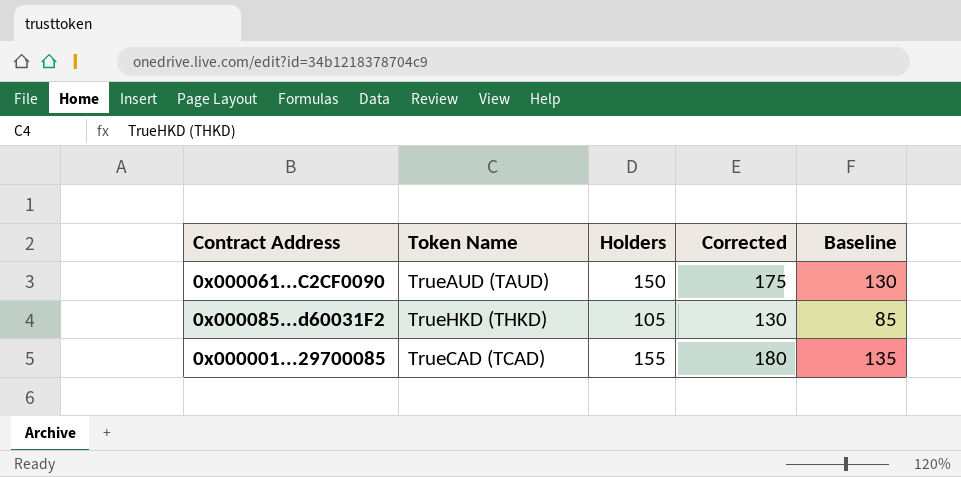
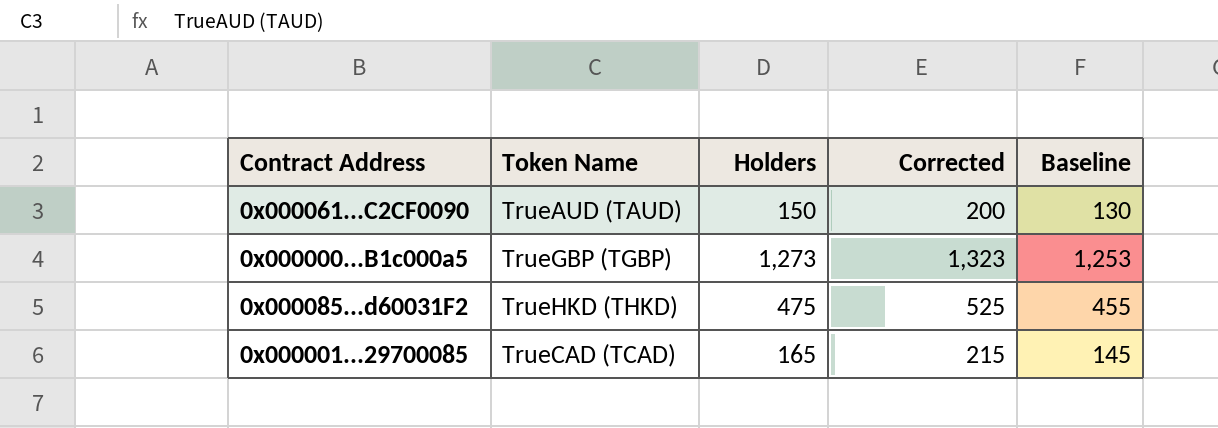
column Corrected | formula: [Holders] + 25 -> [Holders] + 50
row 0x000000...B1c000a5: none -> TrueGBP (TGBP) | 1,273 | 1,323 | 1,253
0x000085...d60031F2 | Holders: 105 -> 475
0x000085...d60031F2 | Baseline: 85 -> 455
0x000001...29700085 | Holders: 155 -> 165
0x000001...29700085 | Baseline: 135 -> 145

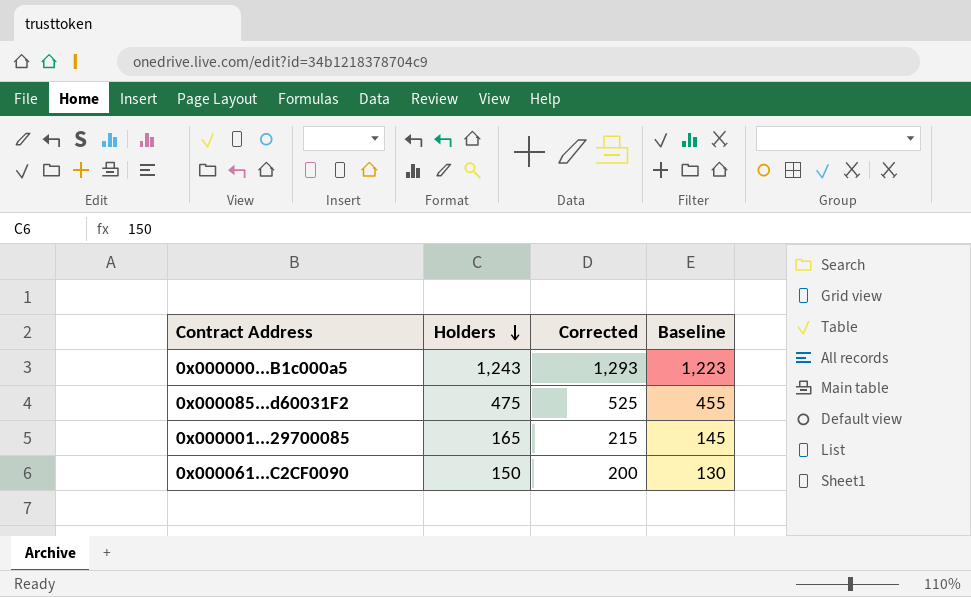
row order: none -> Holders descending
column Token Name | position: 2 -> none
0x000000...B1c000a5 | Holders: 1,273 -> 1,243
0x000000...B1c000a5 | Corrected: 1,323 -> 1,293
0x000000...B1c000a5 | Baseline: 1,253 -> 1,223

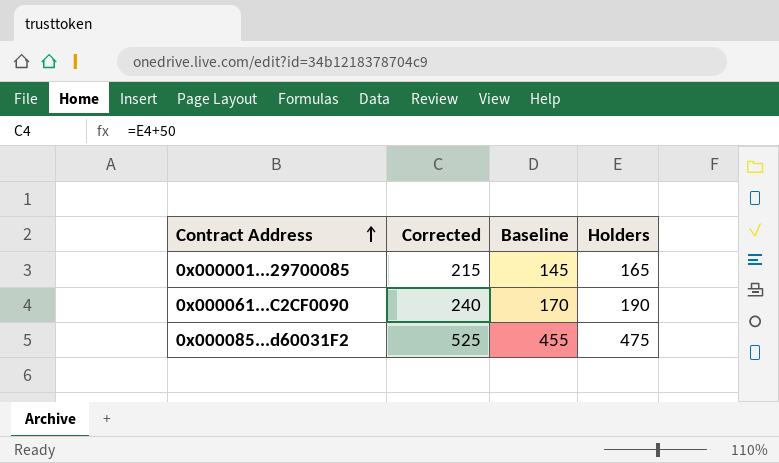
row order: Holders descending -> Contract Address ascending
column Holders | position: 2 -> 4
row 0x000000...B1c000a5: 1,243 | 1,293 | 1,223 -> none
0x000061...C2CF0090 | Corrected: 200 -> 240
0x000061...C2CF0090 | Baseline: 130 -> 170
0x000061...C2CF0090 | Holders: 150 -> 190

